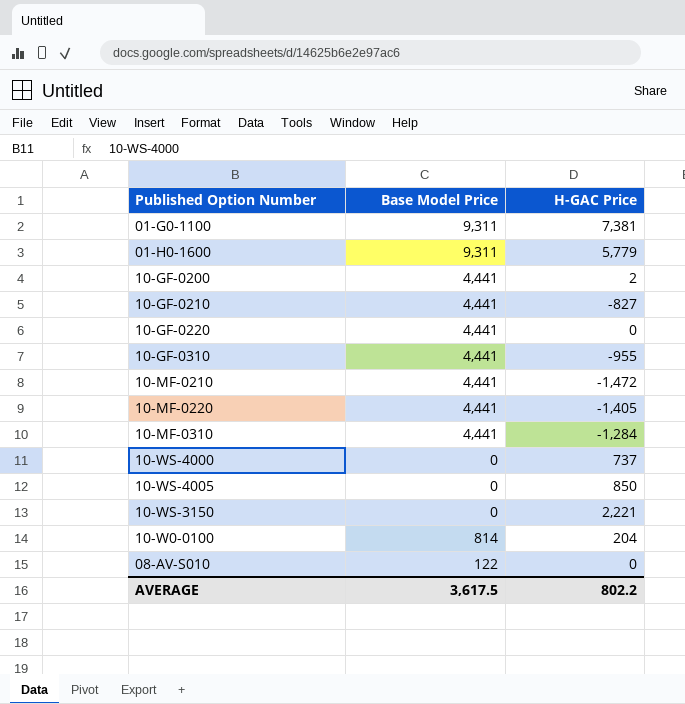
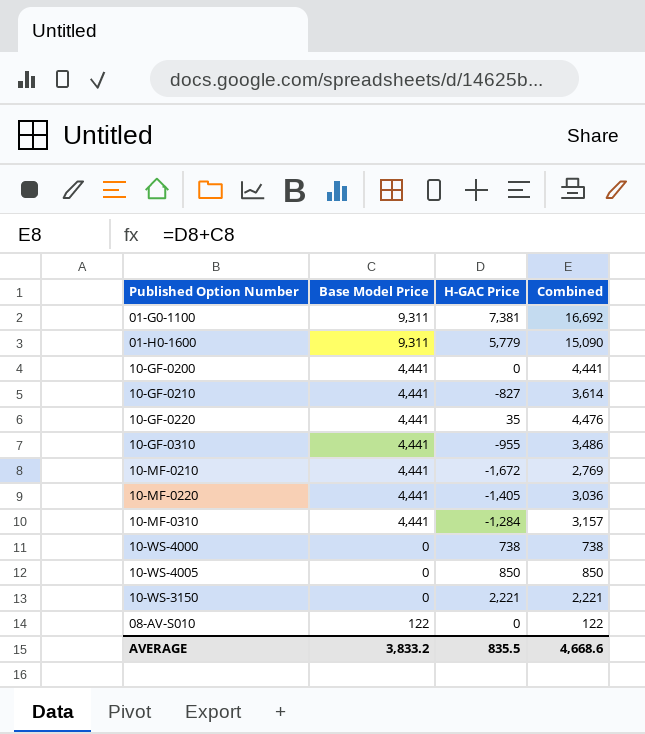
column Combined | formula: none -> [Base Model Price] + [H-GAC Price]
row 10-W0-0100: 814 | 204 -> none
10-GF-0200 | H-GAC Price: 2 -> 0
10-GF-0220 | H-GAC Price: 0 -> 35
10-MF-0210 | H-GAC Price: -1,472 -> -1,672
10-WS-4000 | H-GAC Price: 737 -> 738
AVERAGE | Base Model Price: 3,617.5 -> 3,833.2
AVERAGE | H-GAC Price: 802.2 -> 835.5

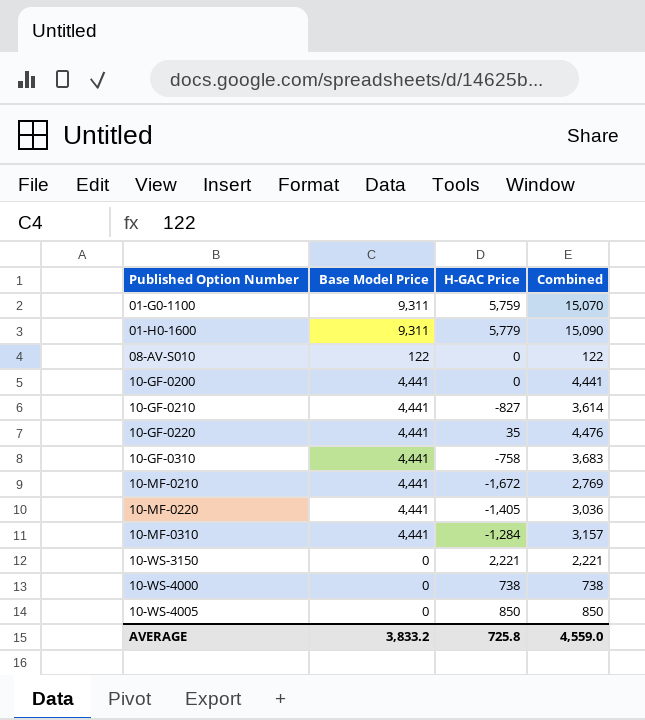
row order: none -> Published Option Number ascending
01-G0-1100 | H-GAC Price: 7,381 -> 5,759
01-G0-1100 | Combined: 16,692 -> 15,070
10-GF-0310 | H-GAC Price: -955 -> -758
10-GF-0310 | Combined: 3,486 -> 3,683
AVERAGE | H-GAC Price: 835.5 -> 725.8
AVERAGE | Combined: 4,668.6 -> 4,559.0

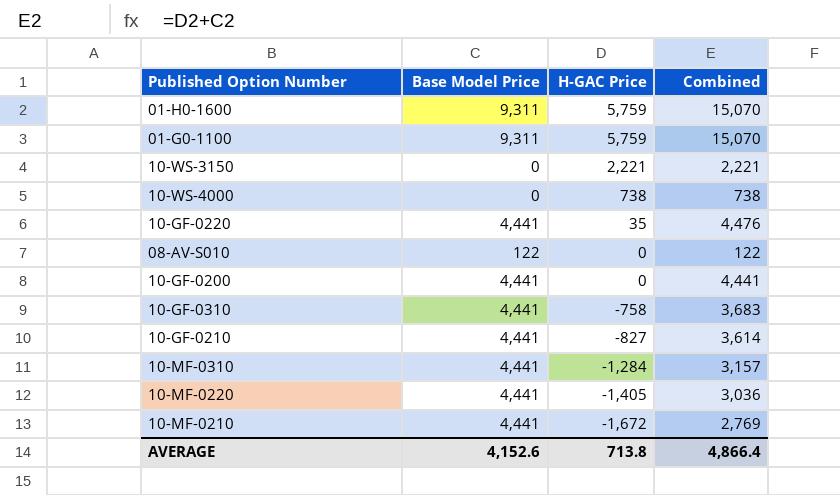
row order: Published Option Number ascending -> H-GAC Price descending
row 10-WS-4005: 0 | 850 | 850 -> none
01-H0-1600 | H-GAC Price: 5,779 -> 5,759
01-H0-1600 | Combined: 15,090 -> 15,070
AVERAGE | Base Model Price: 3,833.2 -> 4,152.6
AVERAGE | H-GAC Price: 725.8 -> 713.8
AVERAGE | Combined: 4,559.0 -> 4,866.4

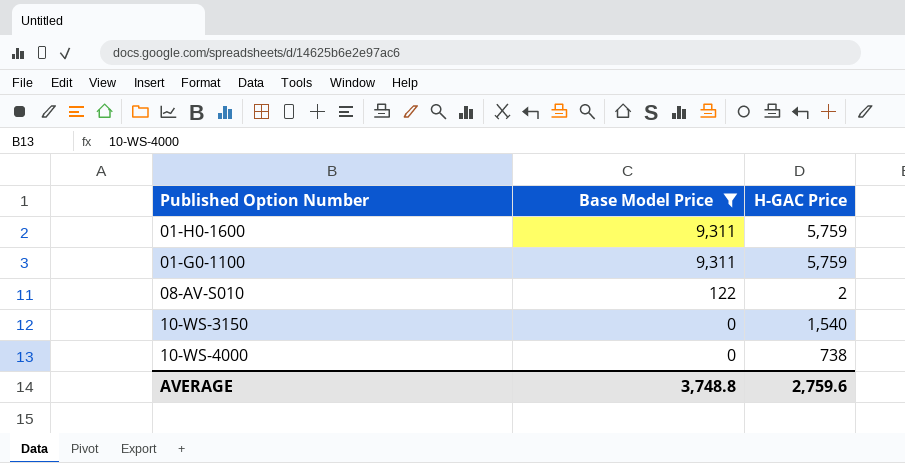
filter: none -> Base Model Price != 4,441
row order: H-GAC Price descending -> Base Model Price descending
column Combined | formula: [Base Model Price] + [H-GAC Price] -> none
08-AV-S010 | H-GAC Price: 0 -> 2
10-WS-3150 | H-GAC Price: 2,221 -> 1,540
AVERAGE | Base Model Price: 4,152.6 -> 3,748.8
AVERAGE | H-GAC Price: 713.8 -> 2,759.6

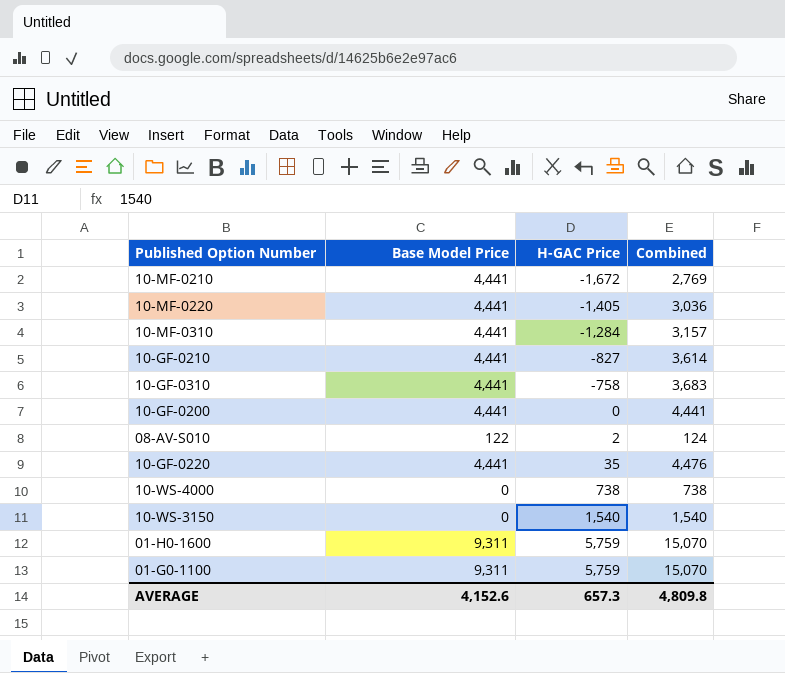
filter: Base Model Price != 4,441 -> none
row order: Base Model Price descending -> H-GAC Price ascending
column Combined | formula: none -> [Base Model Price] + [H-GAC Price]
AVERAGE | Base Model Price: 3,748.8 -> 4,152.6
AVERAGE | H-GAC Price: 2,759.6 -> 657.3

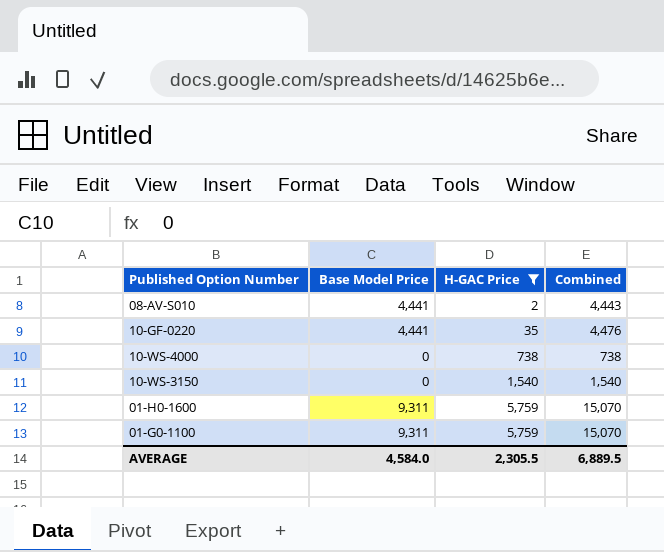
filter: none -> H-GAC Price >= 2
08-AV-S010 | Base Model Price: 122 -> 4,441
08-AV-S010 | Combined: 124 -> 4,443
AVERAGE | Base Model Price: 4,152.6 -> 4,584.0
AVERAGE | H-GAC Price: 657.3 -> 2,305.5
AVERAGE | Combined: 4,809.8 -> 6,889.5

